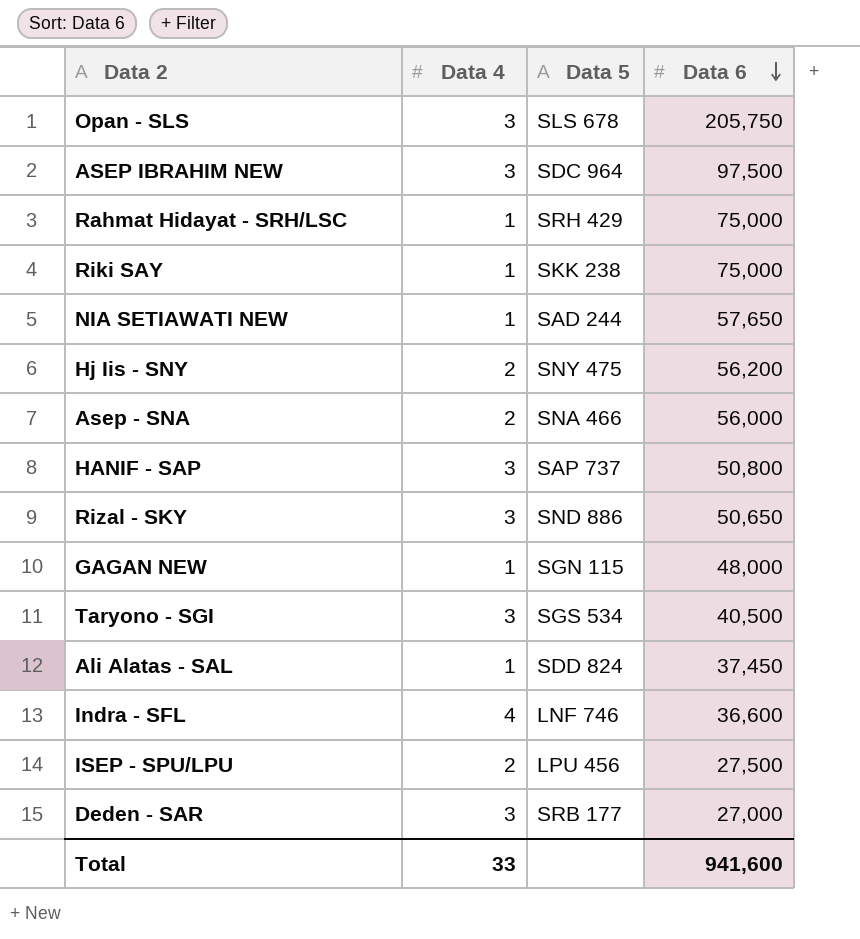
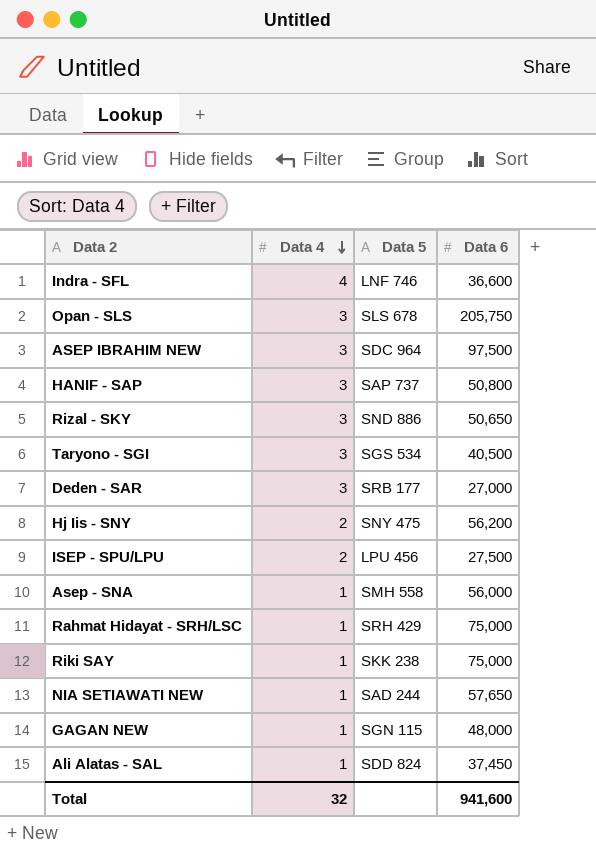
row order: Data 6 descending -> Data 4 descending
Asep - SNA | Data 4: 2 -> 1
Asep - SNA | Data 5: SNA 466 -> SMH 558
Total | Data 4: 33 -> 32

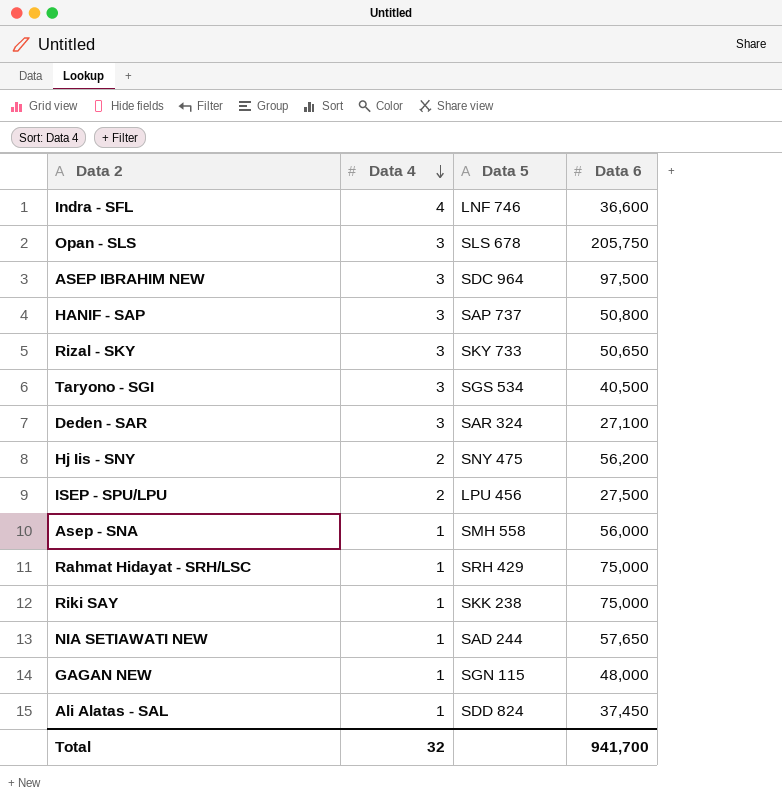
Rizal - SKY | Data 5: SND 886 -> SKY 733
Deden - SAR | Data 5: SRB 177 -> SAR 324
Deden - SAR | Data 6: 27,000 -> 27,100
Total | Data 6: 941,600 -> 941,700

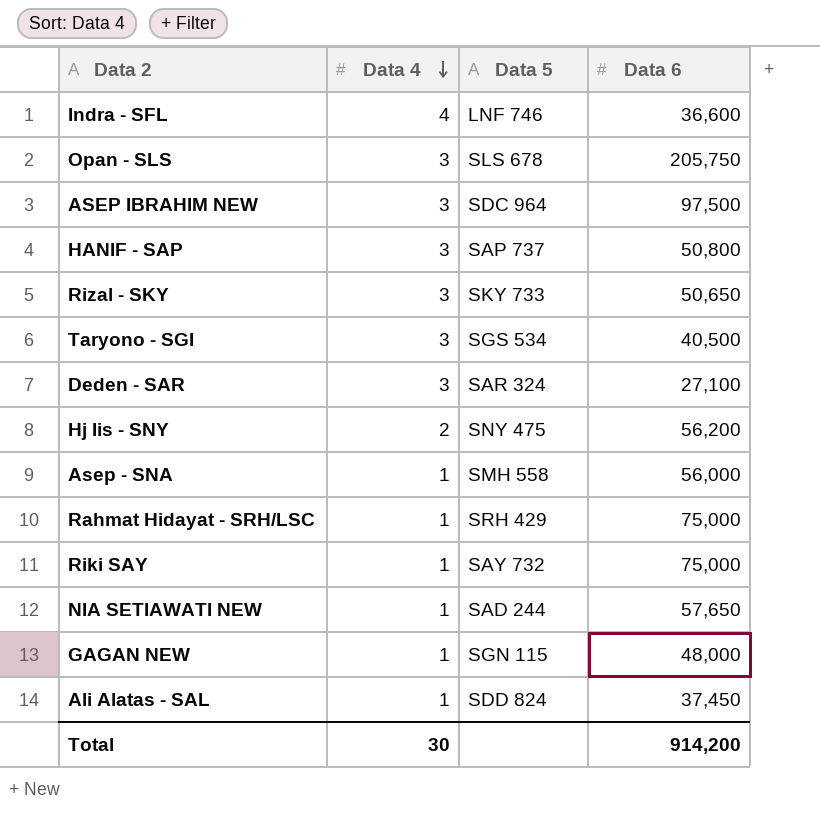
row ISEP - SPU/LPU: 2 | LPU 456 | 27,500 -> none
Riki SAY | Data 5: SKK 238 -> SAY 732
Total | Data 4: 32 -> 30
Total | Data 6: 941,700 -> 914,200

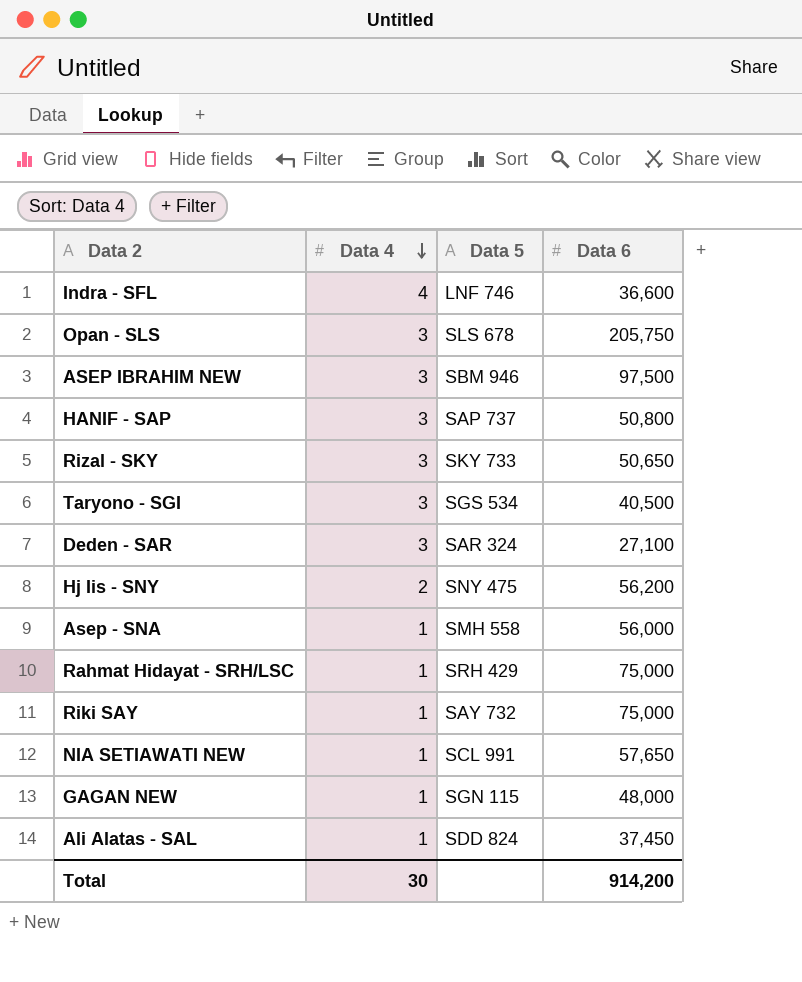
ASEP IBRAHIM NEW | Data 5: SDC 964 -> SBM 946
NIA SETIAWATI NEW | Data 5: SAD 244 -> SCL 991

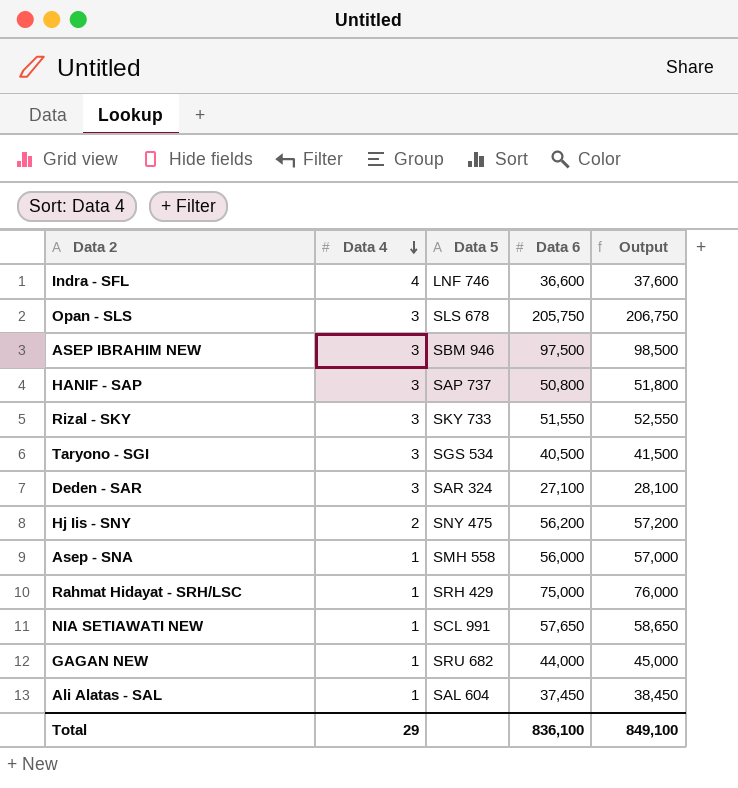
column Output | formula: none -> [Data 6] + 1000
row Riki SAY: 1 | SAY 732 | 75,000 -> none
Rizal - SKY | Data 6: 50,650 -> 51,550
GAGAN NEW | Data 5: SGN 115 -> SRU 682
GAGAN NEW | Data 6: 48,000 -> 44,000
Ali Alatas - SAL | Data 5: SDD 824 -> SAL 604
Total | Data 4: 30 -> 29
Total | Data 6: 914,200 -> 836,100

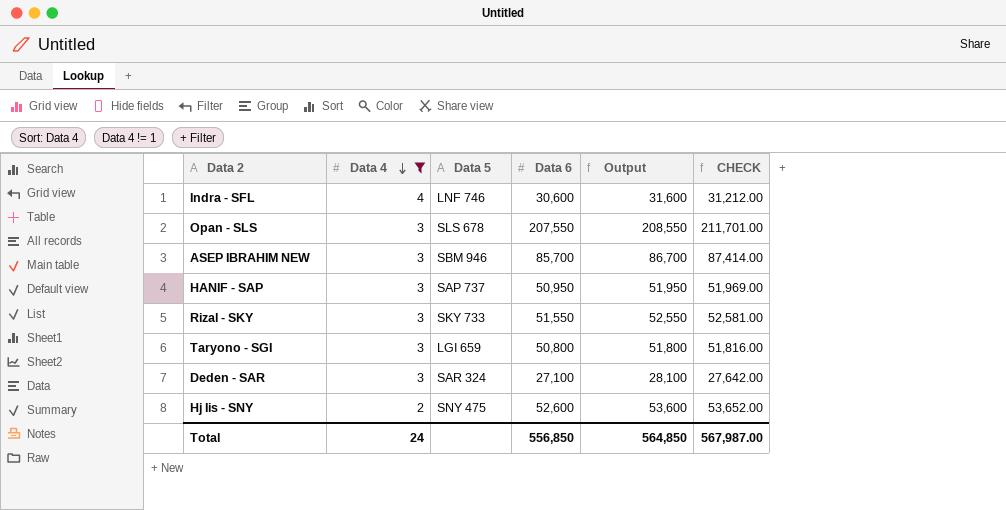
filter: none -> Data 4 != 1
column CHECK | formula: none -> [Data 6] * 1.02
Indra - SFL | Data 6: 36,600 -> 30,600
Indra - SFL | Output: 37,600 -> 31,600
Opan - SLS | Data 6: 205,750 -> 207,550
Opan - SLS | Output: 206,750 -> 208,550
ASEP IBRAHIM NEW | Data 6: 97,500 -> 85,700
ASEP IBRAHIM NEW | Output: 98,500 -> 86,700
HANIF - SAP | Data 6: 50,800 -> 50,950
HANIF - SAP | Output: 51,800 -> 51,950
Taryono - SGI | Data 5: SGS 534 -> LGI 659
Taryono - SGI | Data 6: 40,500 -> 50,800
Taryono - SGI | Output: 41,500 -> 51,800
Hj Iis - SNY | Data 6: 56,200 -> 52,600
Hj Iis - SNY | Output: 57,200 -> 53,600
Total | Data 4: 29 -> 24
Total | Data 6: 836,100 -> 556,850
Total | Output: 849,100 -> 564,850

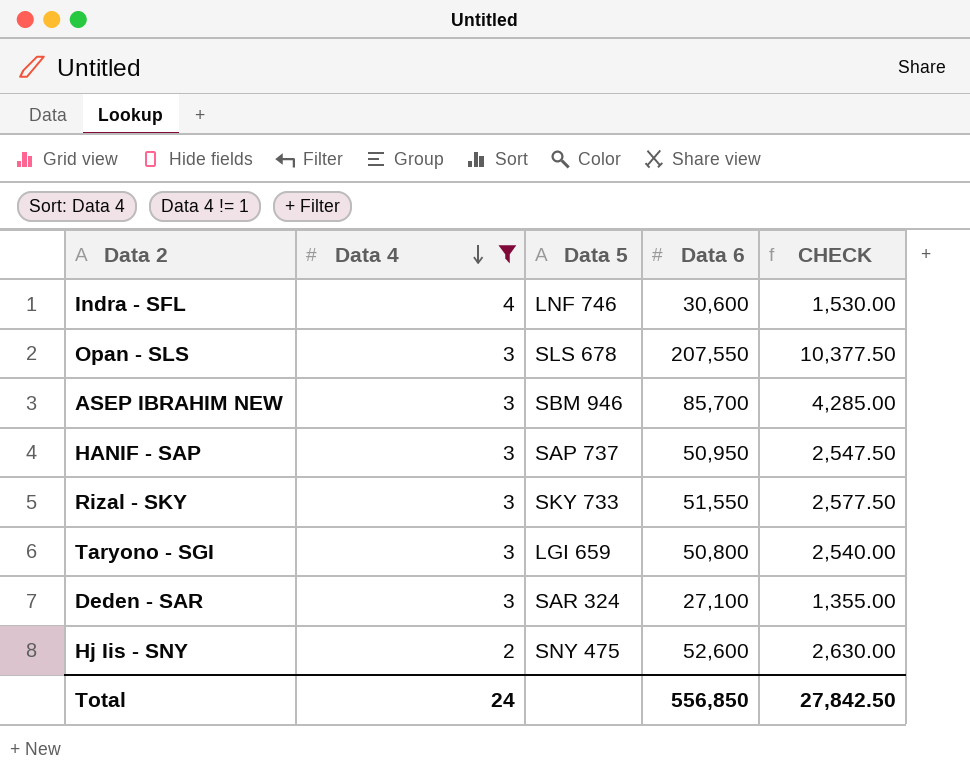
column Output | formula: [Data 6] + 1000 -> none
column CHECK | formula: [Data 6] * 1.02 -> [Data 6] * 0.05
Total | CHECK: 567,987.00 -> 27,842.50

